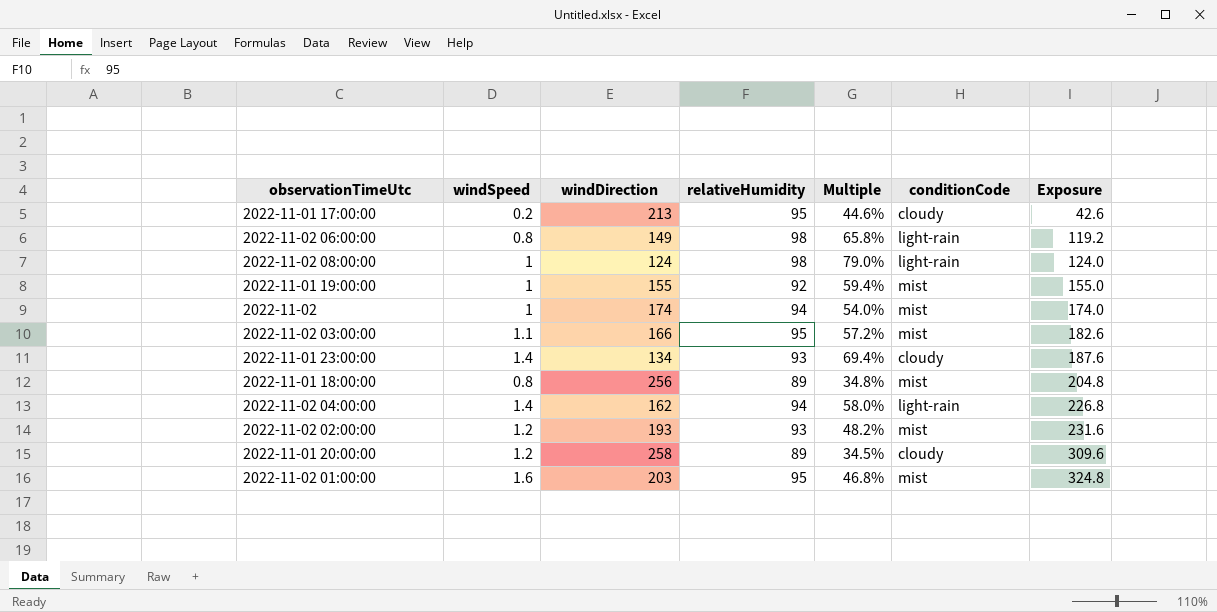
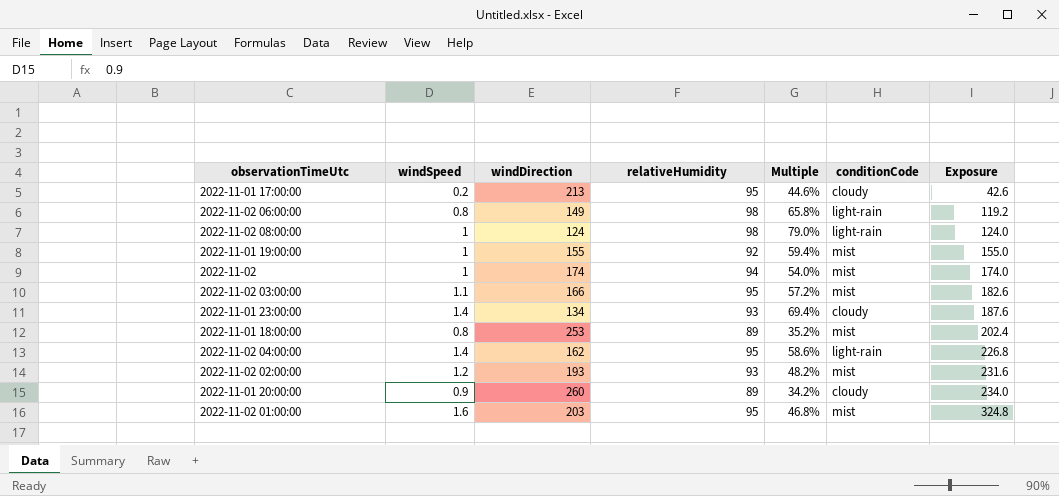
2022-11-01 18:00:00 | windDirection: 256 -> 253
2022-11-01 18:00:00 | Multiple: 34.8% -> 35.2%
2022-11-01 18:00:00 | Exposure: 204.8 -> 202.4
2022-11-02 04:00:00 | relativeHumidity: 94 -> 95
2022-11-02 04:00:00 | Multiple: 58.0% -> 58.6%
2022-11-01 20:00:00 | windSpeed: 1.2 -> 0.9
2022-11-01 20:00:00 | windDirection: 258 -> 260
2022-11-01 20:00:00 | Multiple: 34.5% -> 34.2%
2022-11-01 20:00:00 | Exposure: 309.6 -> 234.0

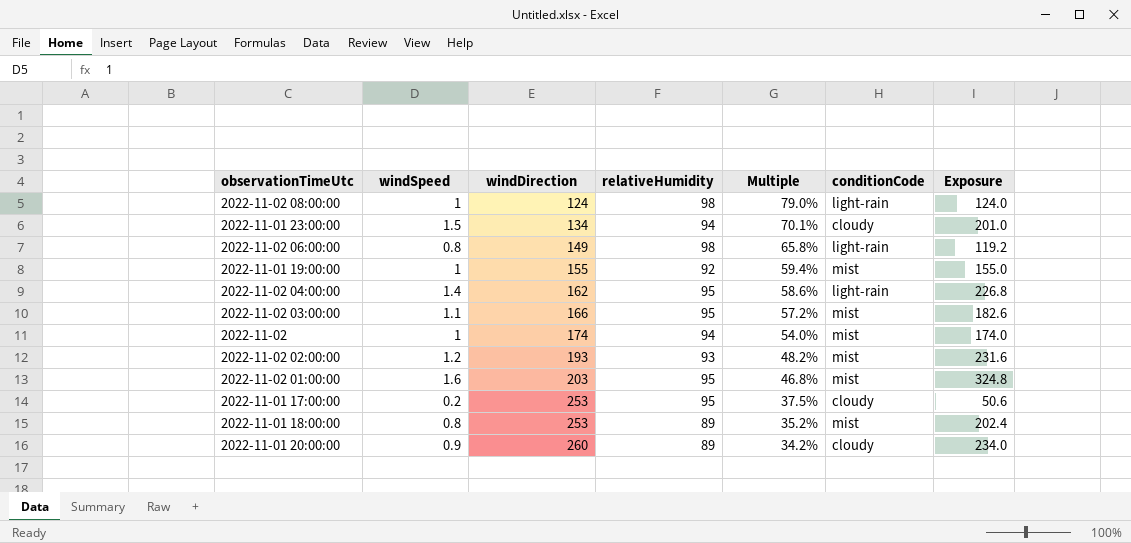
row order: Exposure ascending -> windDirection ascending
2022-11-01 23:00:00 | windSpeed: 1.4 -> 1.5
2022-11-01 23:00:00 | relativeHumidity: 93 -> 94
2022-11-01 23:00:00 | Multiple: 69.4% -> 70.1%
2022-11-01 23:00:00 | Exposure: 187.6 -> 201.0
2022-11-01 17:00:00 | windDirection: 213 -> 253
2022-11-01 17:00:00 | Multiple: 44.6% -> 37.5%
2022-11-01 17:00:00 | Exposure: 42.6 -> 50.6

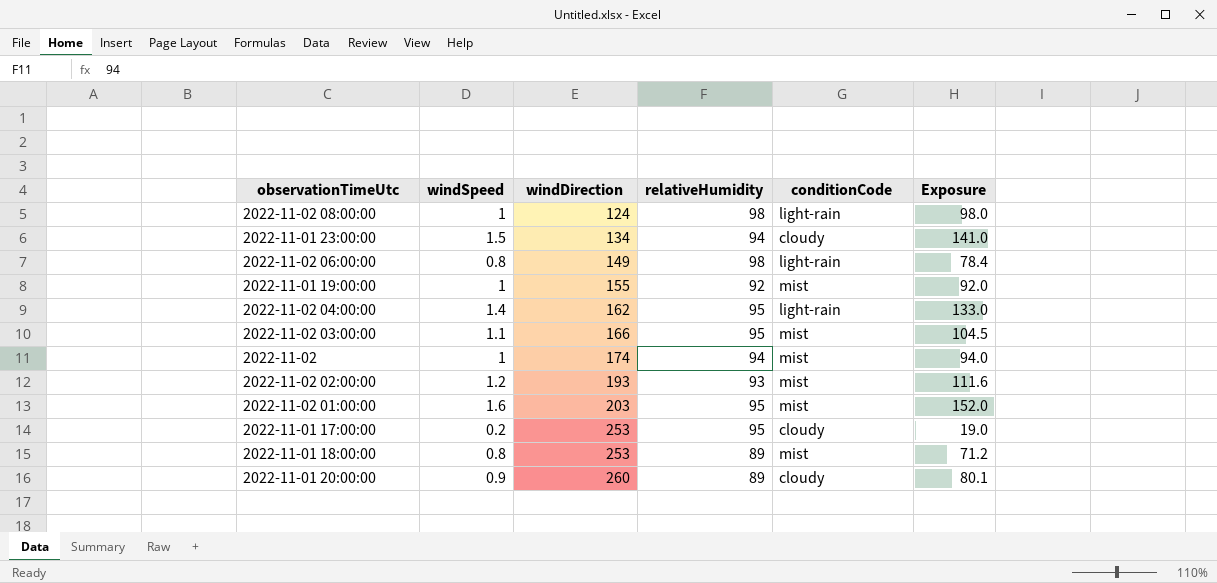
column Multiple | formula: [relativeHumidity] / [windDirection] -> none
column Exposure | formula: [windSpeed] * [windDirection] -> [windSpeed] * [relativeHumidity]

